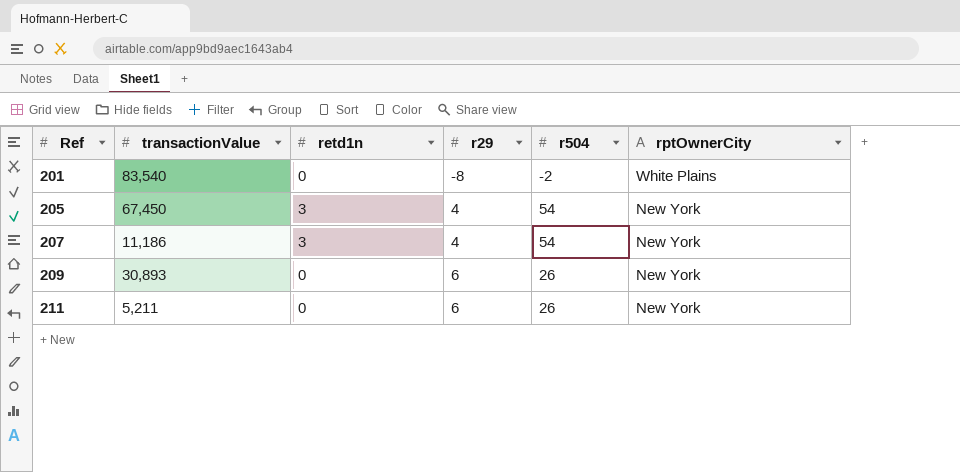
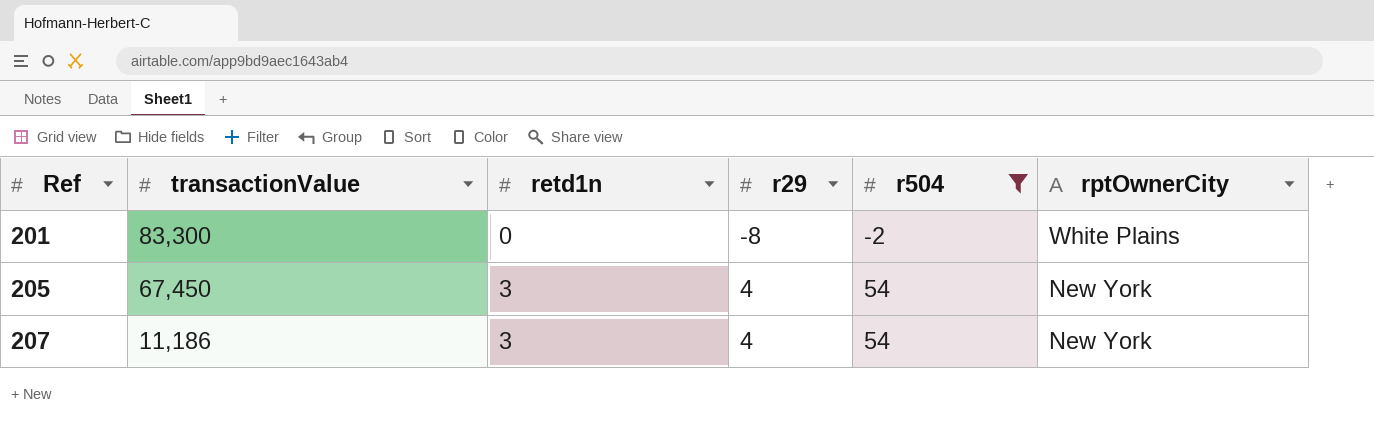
filter: none -> r504 != 26
201 | transactionValue: 83,540 -> 83,300

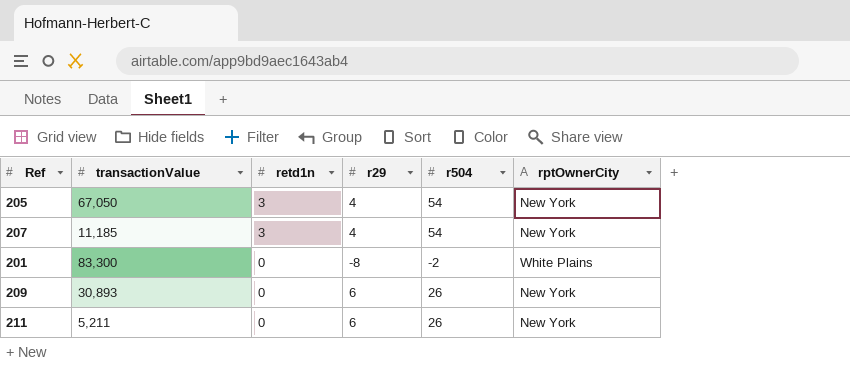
filter: r504 != 26 -> none
row order: Ref ascending -> retd1n descending
205 | transactionValue: 67,450 -> 67,050
207 | transactionValue: 11,186 -> 11,185

